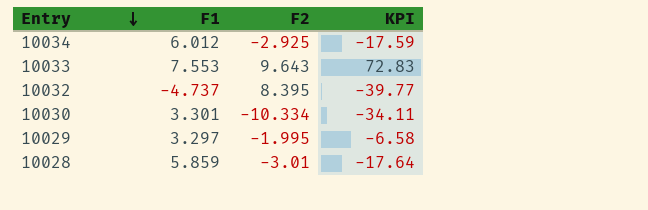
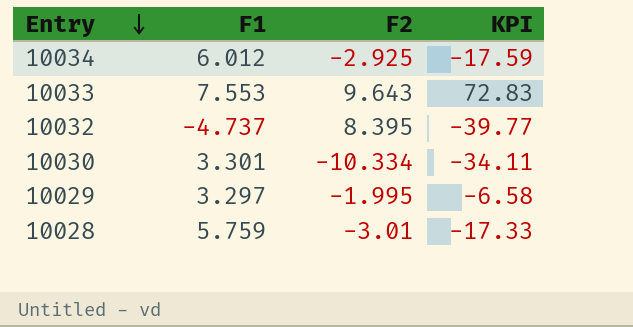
10028 | F1: 5.859 -> 5.759
10028 | KPI: -17.64 -> -17.33

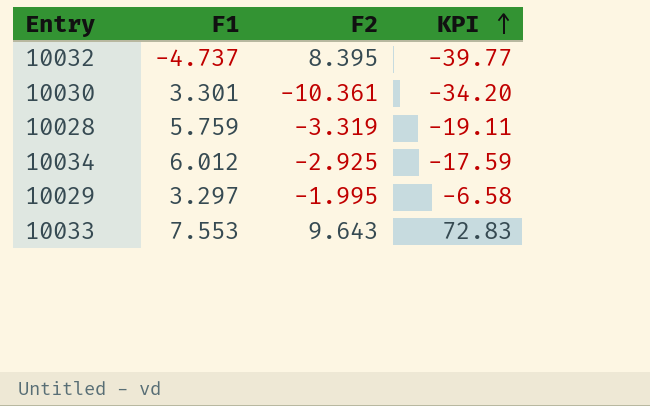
row order: Entry descending -> KPI ascending
10030 | F2: -10.334 -> -10.361
10030 | KPI: -34.11 -> -34.20
10028 | F2: -3.01 -> -3.319
10028 | KPI: -17.33 -> -19.11

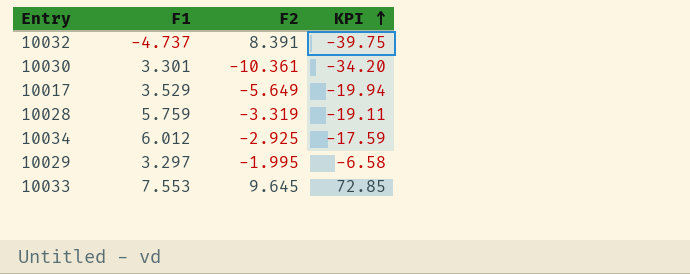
10032 | F2: 8.395 -> 8.391
10032 | KPI: -39.77 -> -39.75
row 10017: none -> 3.529 | -5.649 | -19.94
10033 | F2: 9.643 -> 9.645
10033 | KPI: 72.83 -> 72.85

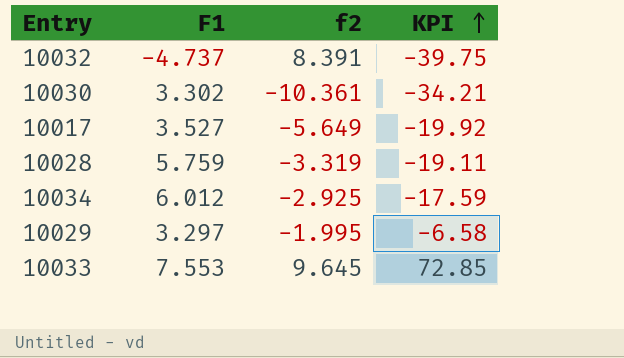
column name: F2 -> f2
10030 | F1: 3.301 -> 3.302
10030 | KPI: -34.20 -> -34.21
10017 | F1: 3.529 -> 3.527
10017 | KPI: -19.94 -> -19.92

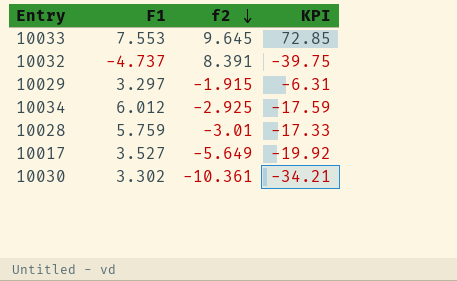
row order: KPI ascending -> f2 descending
10029 | f2: -1.995 -> -1.915
10029 | KPI: -6.58 -> -6.31
10028 | f2: -3.319 -> -3.01
10028 | KPI: -19.11 -> -17.33

